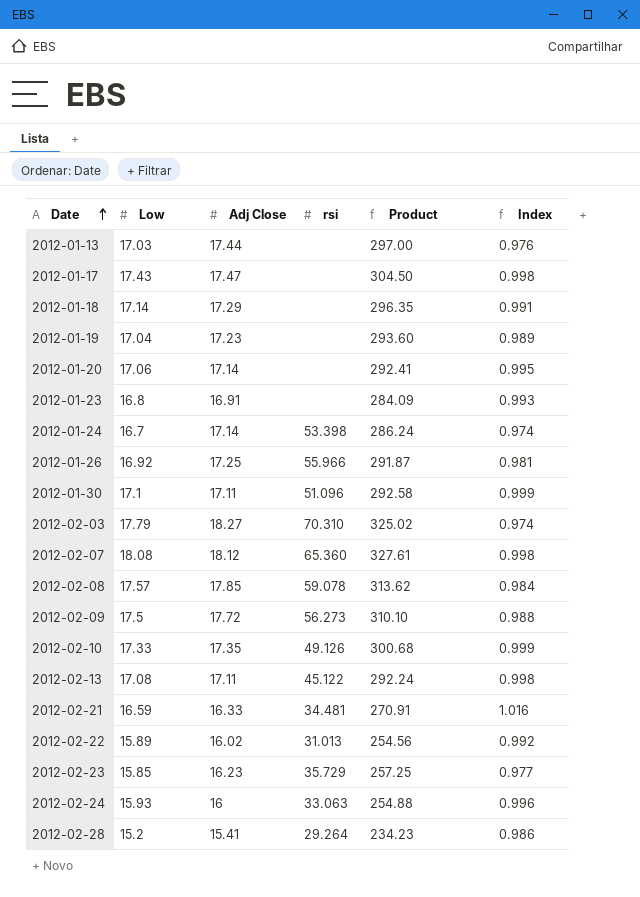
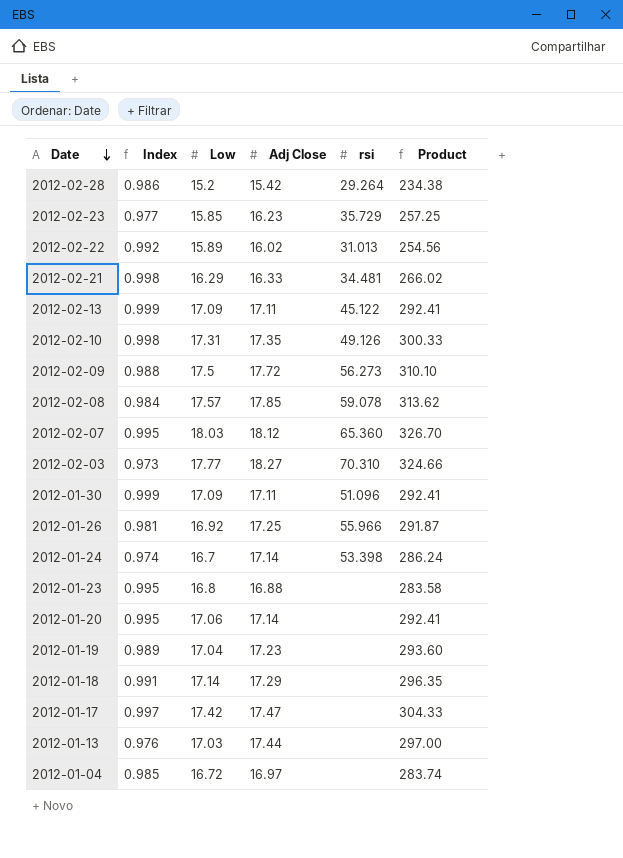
row order: Date ascending -> Date descending
column Index | position: 6 -> 2
row 2012-02-24: 15.93 | 16 | 33.063 | 254.88 | 0.996 -> none
2012-02-28 | Adj Close: 15.41 -> 15.42
2012-02-28 | Product: 234.23 -> 234.38
2012-02-21 | Index: 1.016 -> 0.998
2012-02-21 | Low: 16.59 -> 16.29
2012-02-21 | Product: 270.91 -> 266.02
2012-02-13 | Index: 0.998 -> 0.999
2012-02-13 | Low: 17.08 -> 17.09
2012-02-13 | Product: 292.24 -> 292.41
2012-02-10 | Index: 0.999 -> 0.998
2012-02-10 | Low: 17.33 -> 17.31
2012-02-10 | Product: 300.68 -> 300.33
2012-02-07 | Index: 0.998 -> 0.995
2012-02-07 | Low: 18.08 -> 18.03
2012-02-07 | Product: 327.61 -> 326.70
2012-02-03 | Index: 0.974 -> 0.973
2012-02-03 | Low: 17.79 -> 17.77
2012-02-03 | Product: 325.02 -> 324.66
2012-01-30 | Low: 17.1 -> 17.09
2012-01-30 | Product: 292.58 -> 292.41
2012-01-23 | Index: 0.993 -> 0.995
2012-01-23 | Adj Close: 16.91 -> 16.88
2012-01-23 | Product: 284.09 -> 283.58
2012-01-17 | Index: 0.998 -> 0.997
2012-01-17 | Low: 17.43 -> 17.42
2012-01-17 | Product: 304.50 -> 304.33
row 2012-01-04: none -> 0.985 | 16.72 | 16.97 | none | 283.74

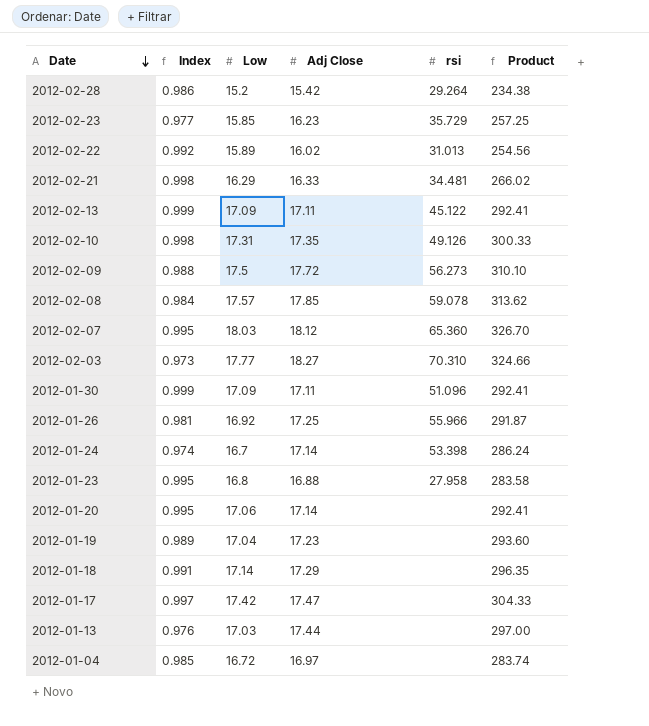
2012-01-23 | rsi: none -> 27.958

